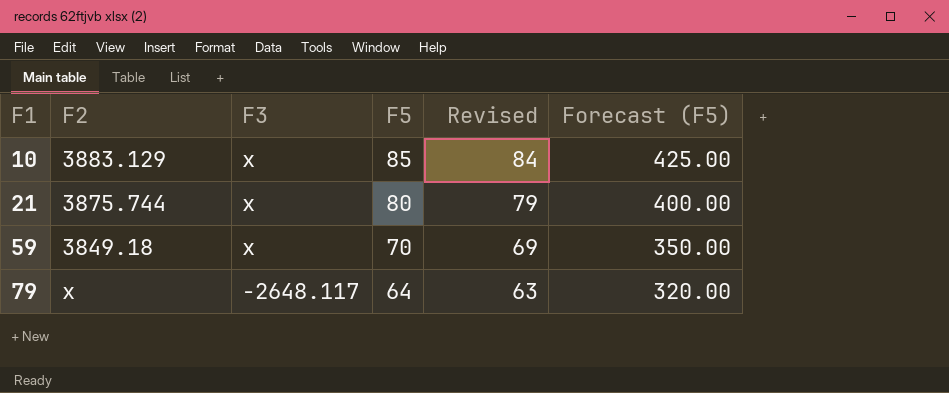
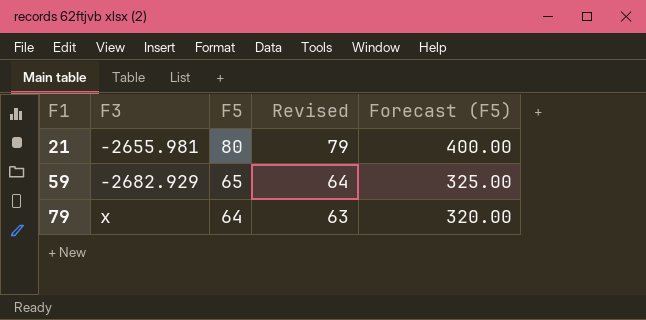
column F2 | position: 2 -> none
row 10: 3883.129 | x | 85 | 84 | 425.00 -> none
21 | F3: x -> -2655.981
59 | F3: x -> -2682.929
59 | F5: 70 -> 65
59 | Revised: 69 -> 64
59 | Forecast (F5): 350.00 -> 325.00
79 | F3: -2648.117 -> x

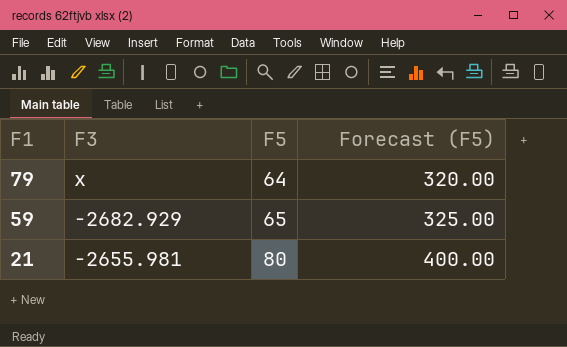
row order: F1 ascending -> F1 descending
column Revised | formula: [F5] - 1 -> none

